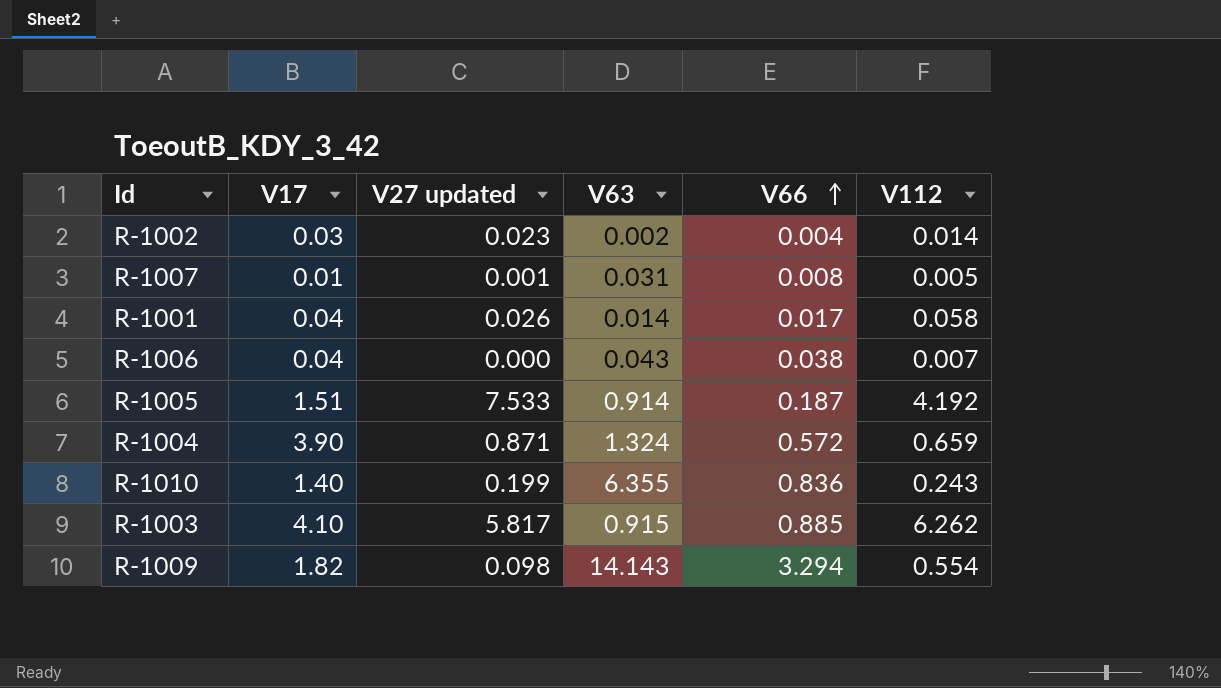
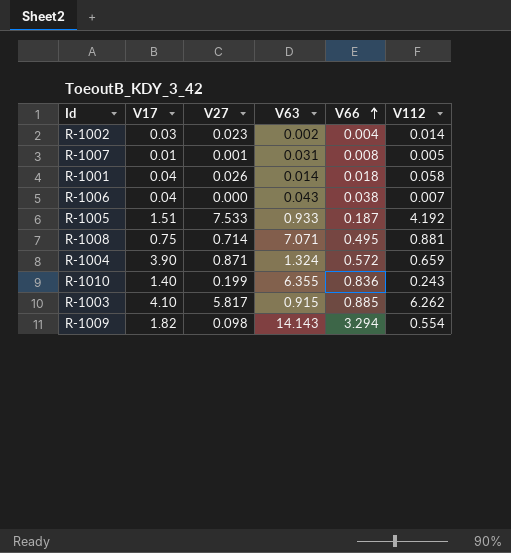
column name: V27 updated -> V27
R-1001 | V66: 0.017 -> 0.018
R-1005 | V63: 0.914 -> 0.933
row R-1008: none -> 0.75 | 0.714 | 7.071 | 0.495 | 0.881

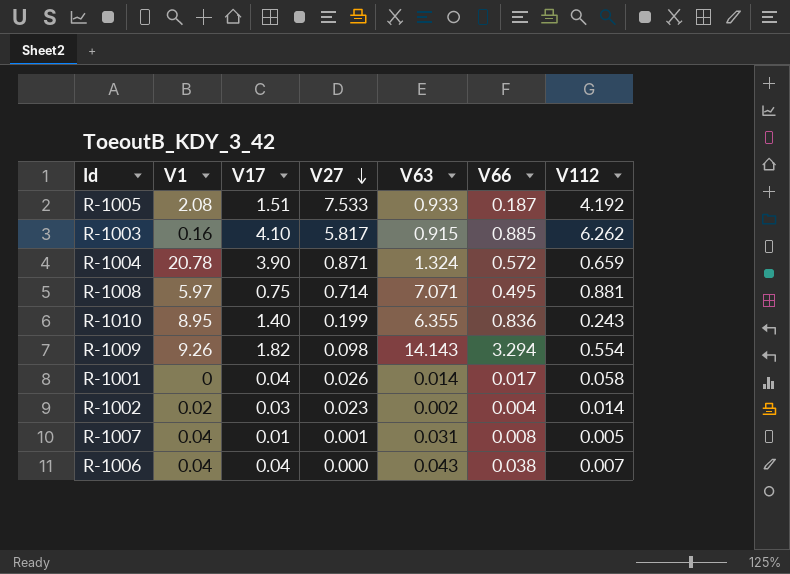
row order: V66 ascending -> V27 descending
column V1 | position: none -> 2
R-1001 | V66: 0.018 -> 0.017

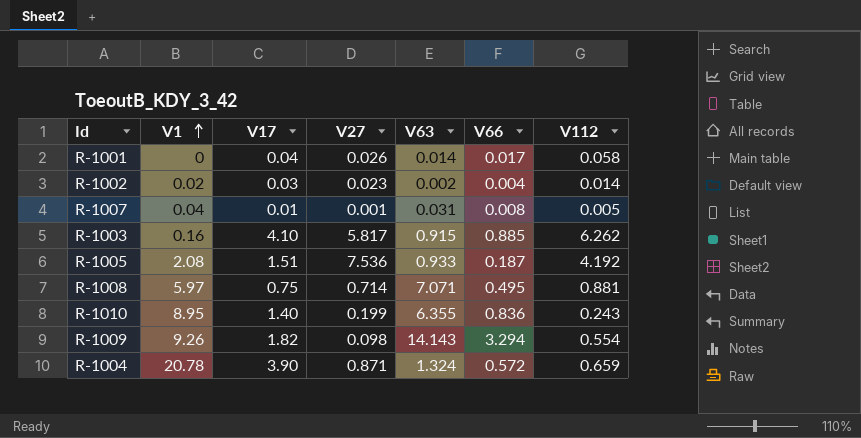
row order: V27 descending -> V1 ascending
row R-1006: 0.04 | 0.04 | 0.000 | 0.043 | 0.038 | 0.007 -> none
R-1005 | V27: 7.533 -> 7.536

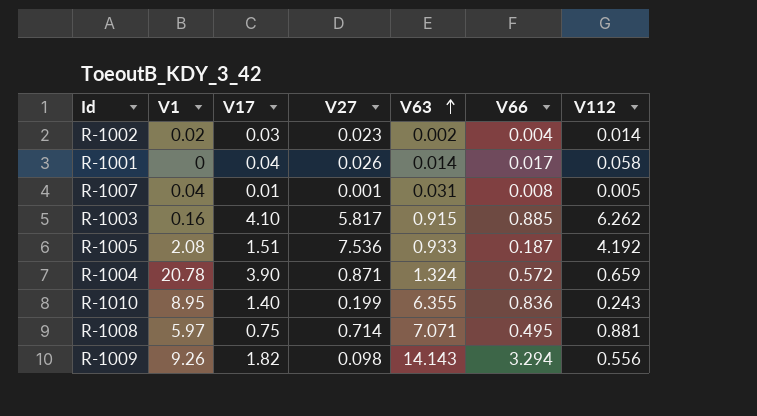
row order: V1 ascending -> V63 ascending
R-1009 | V112: 0.554 -> 0.556

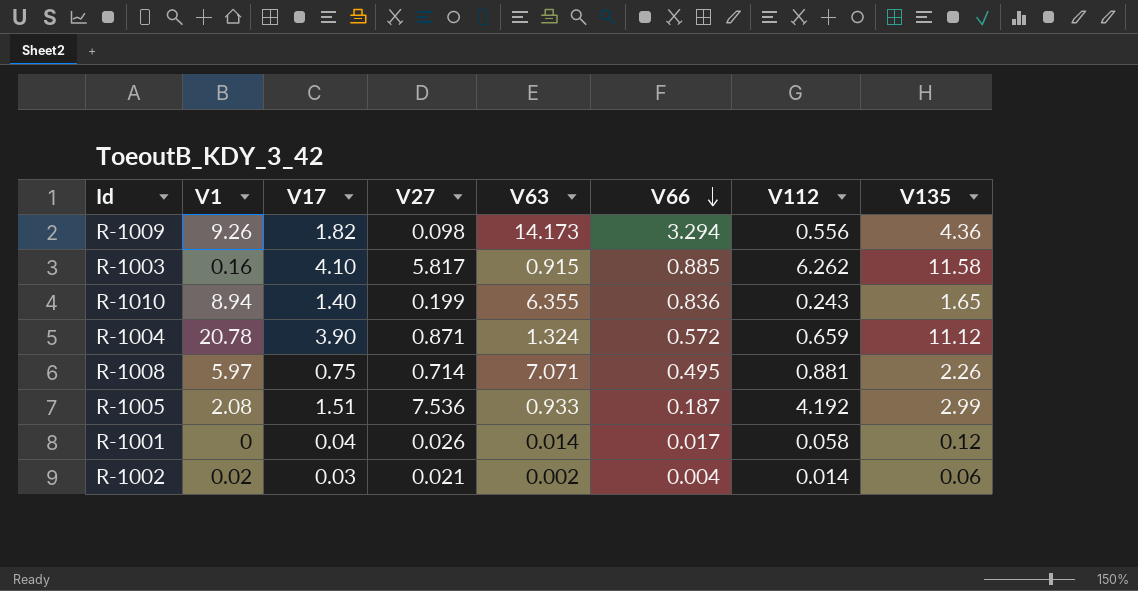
row order: V63 ascending -> V66 descending
column V135 | position: none -> 8
row R-1007: 0.04 | 0.01 | 0.001 | 0.031 | 0.008 | 0.005 -> none
R-1009 | V63: 14.143 -> 14.173
R-1010 | V1: 8.95 -> 8.94
R-1002 | V27: 0.023 -> 0.021

